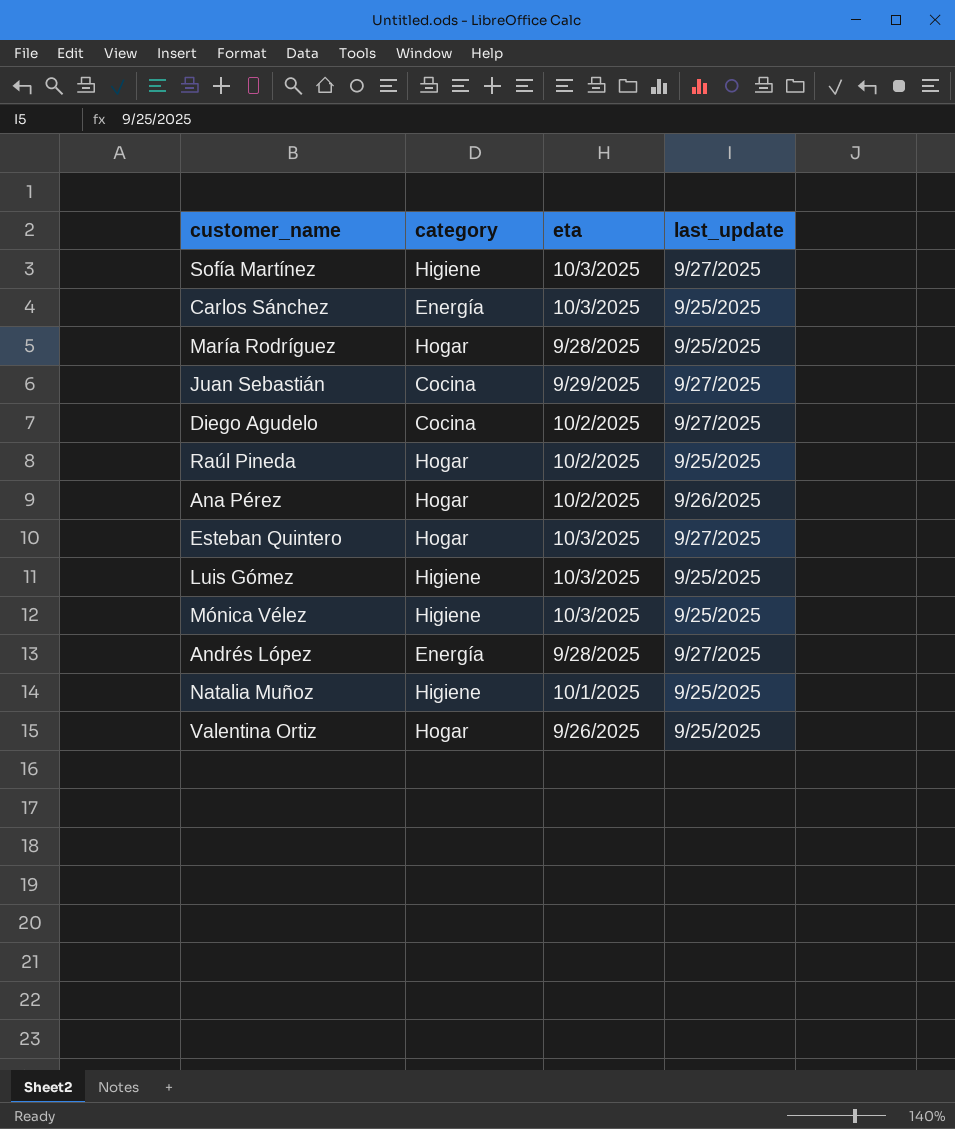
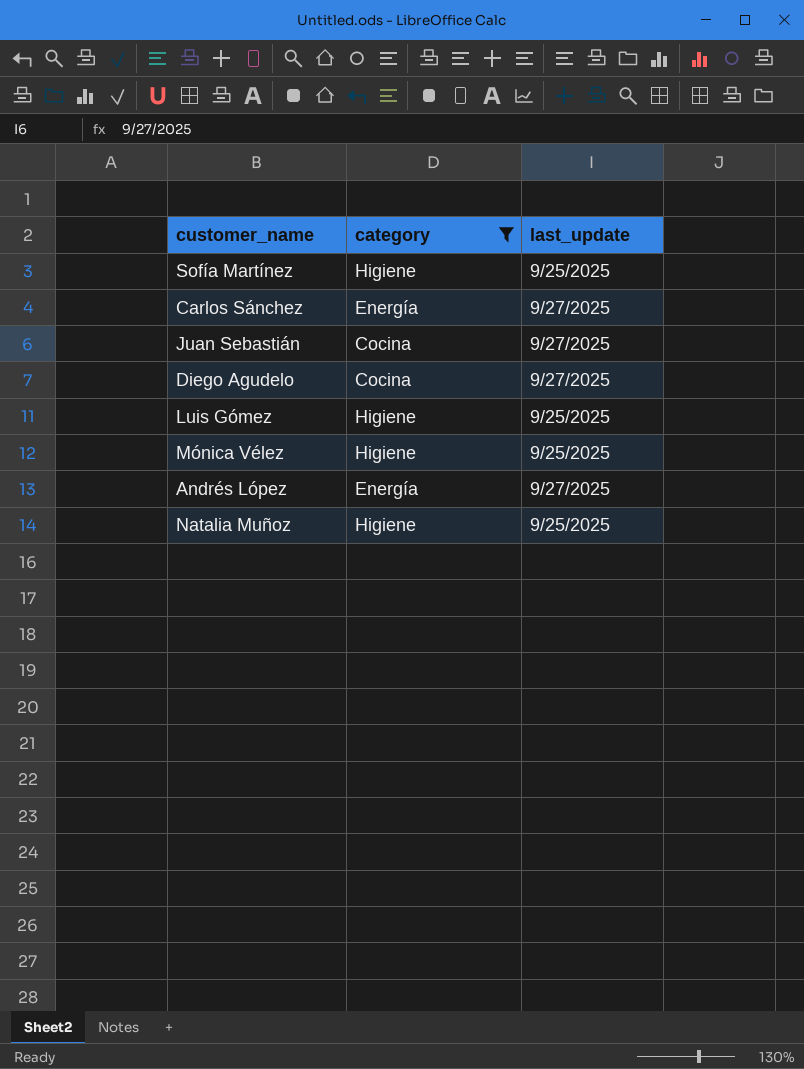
filter: none -> category != Hogar
column eta | position: 3 -> none
Sofía Martínez | last_update: 9/27/2025 -> 9/25/2025
Carlos Sánchez | last_update: 9/25/2025 -> 9/27/2025

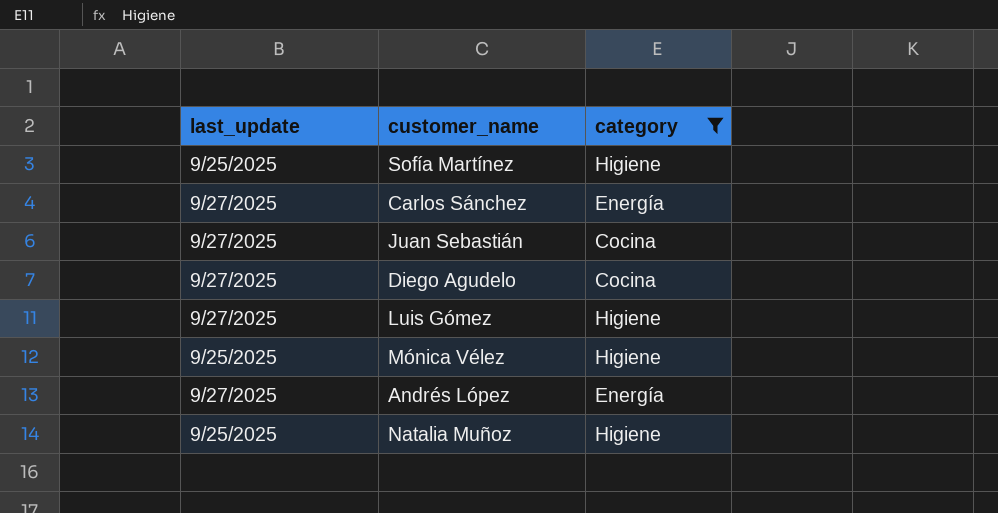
column last_update | position: 3 -> 1
Luis Gómez | last_update: 9/25/2025 -> 9/27/2025

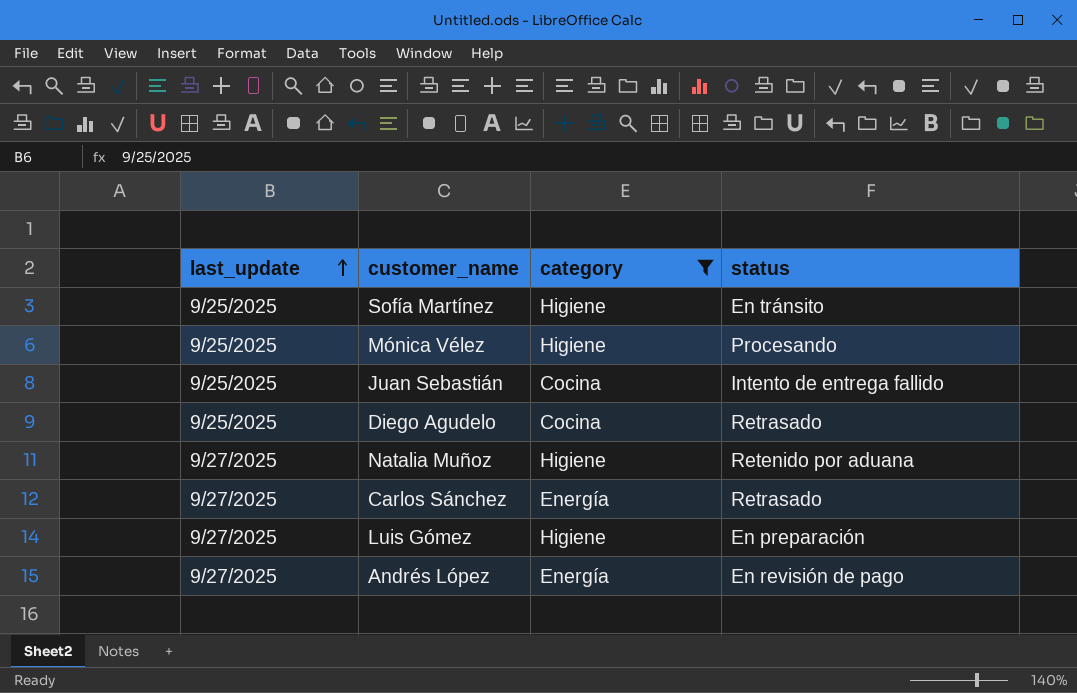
row order: none -> last_update ascending
column status | position: none -> 4
Juan Sebastián | last_update: 9/27/2025 -> 9/25/2025
Diego Agudelo | last_update: 9/27/2025 -> 9/25/2025
Natalia Muñoz | last_update: 9/25/2025 -> 9/27/2025

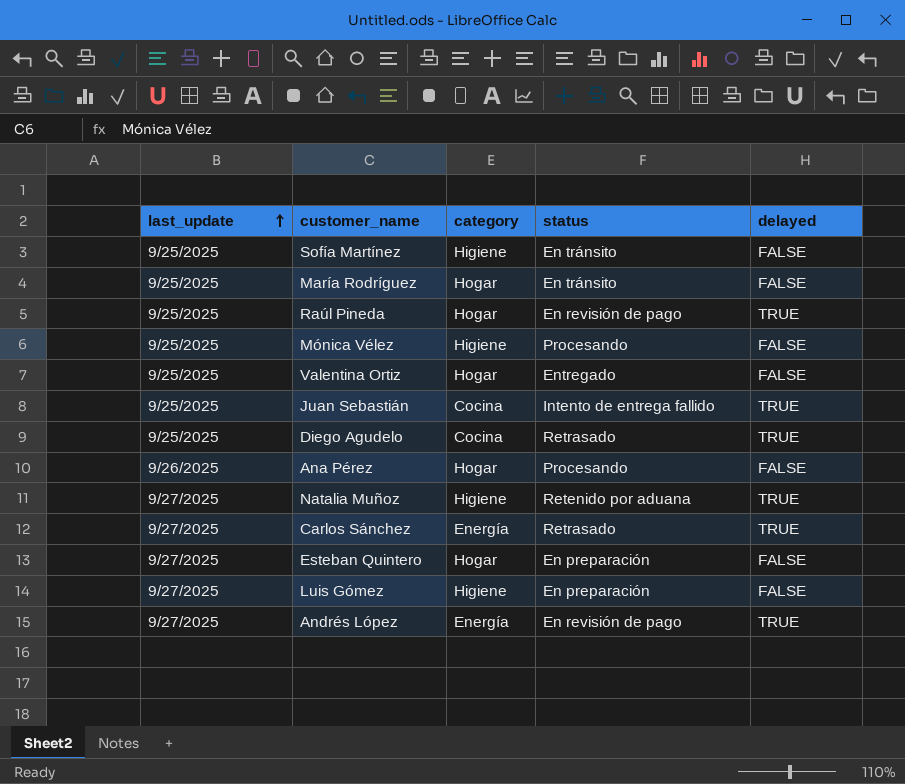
filter: category != Hogar -> none
column delayed | position: none -> 5

